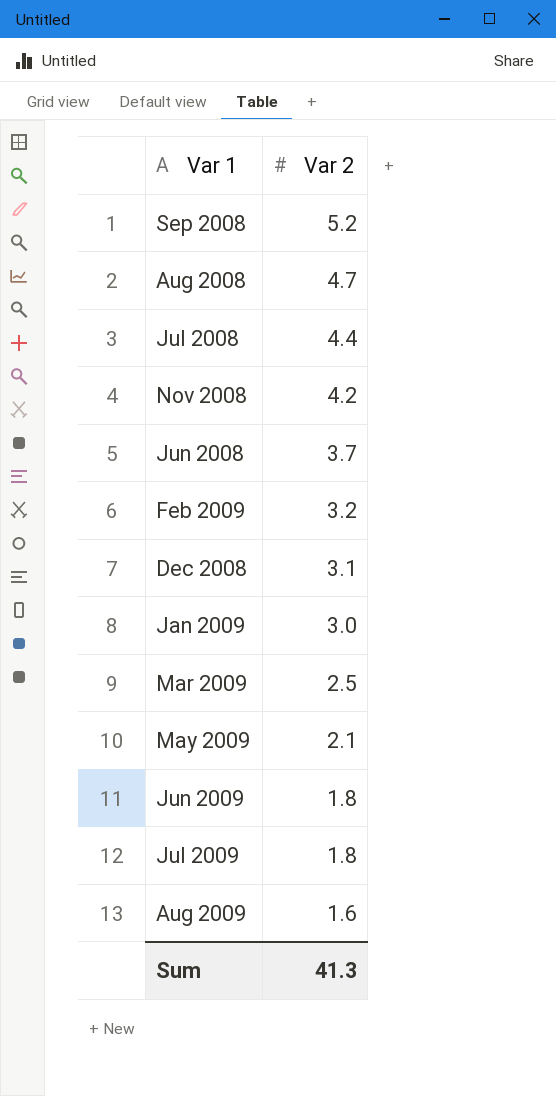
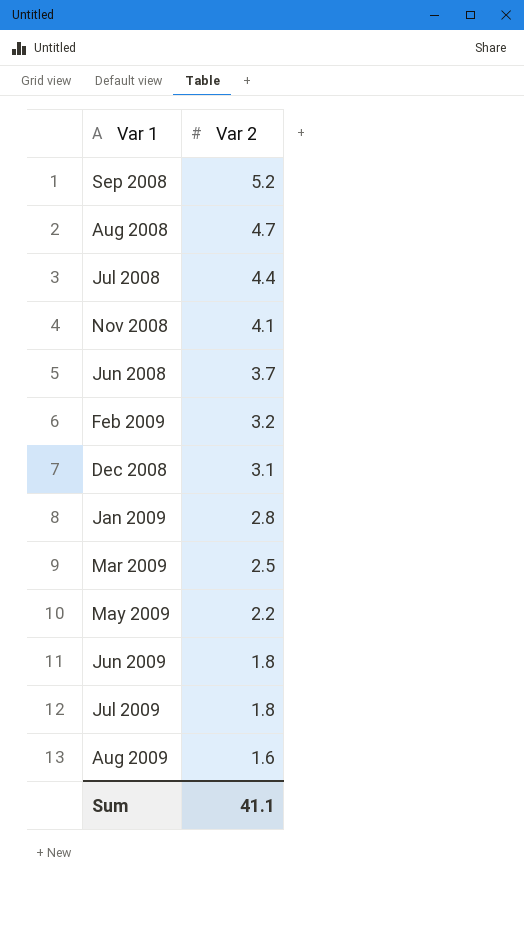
Nov 2008 | Var 2: 4.2 -> 4.1
Jan 2009 | Var 2: 3.0 -> 2.8
May 2009 | Var 2: 2.1 -> 2.2
Sum | Var 2: 41.3 -> 41.1

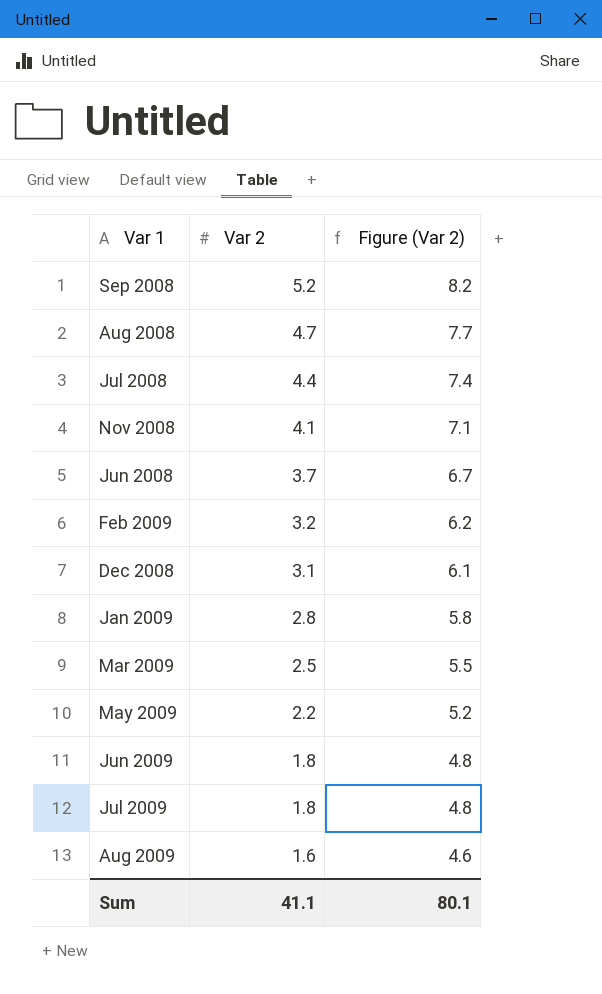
column Figure (Var 2) | formula: none -> [Var 2] + 3

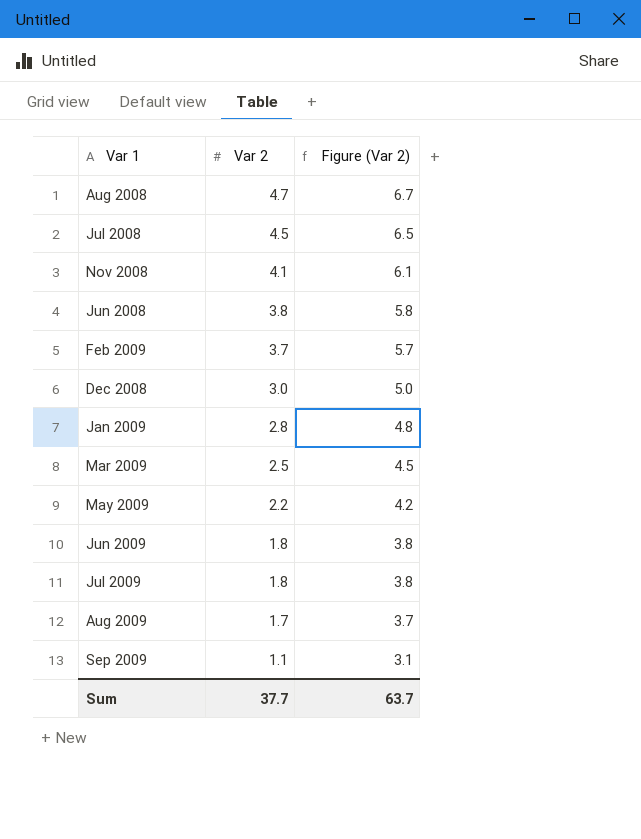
column Figure (Var 2) | formula: [Var 2] + 3 -> [Var 2] + 2
row Sep 2008: 5.2 | 8.2 -> none
Jul 2008 | Var 2: 4.4 -> 4.5
Jun 2008 | Var 2: 3.7 -> 3.8
Feb 2009 | Var 2: 3.2 -> 3.7
Dec 2008 | Var 2: 3.1 -> 3.0
Aug 2009 | Var 2: 1.6 -> 1.7
row Sep 2009: none -> 1.1 | 3.1
Sum | Var 2: 41.1 -> 37.7
Sum | Figure (Var 2): 80.1 -> 63.7

